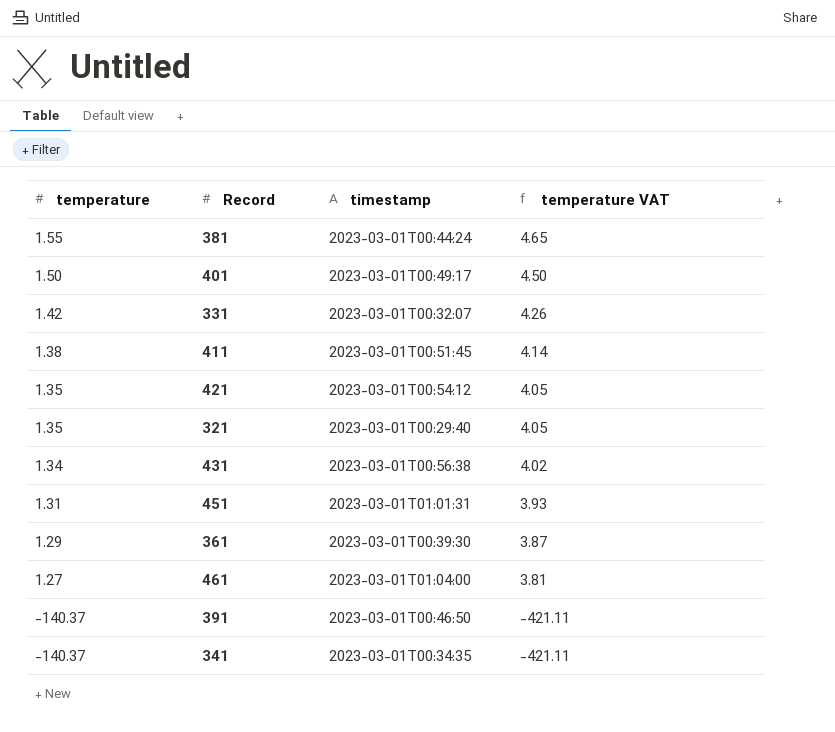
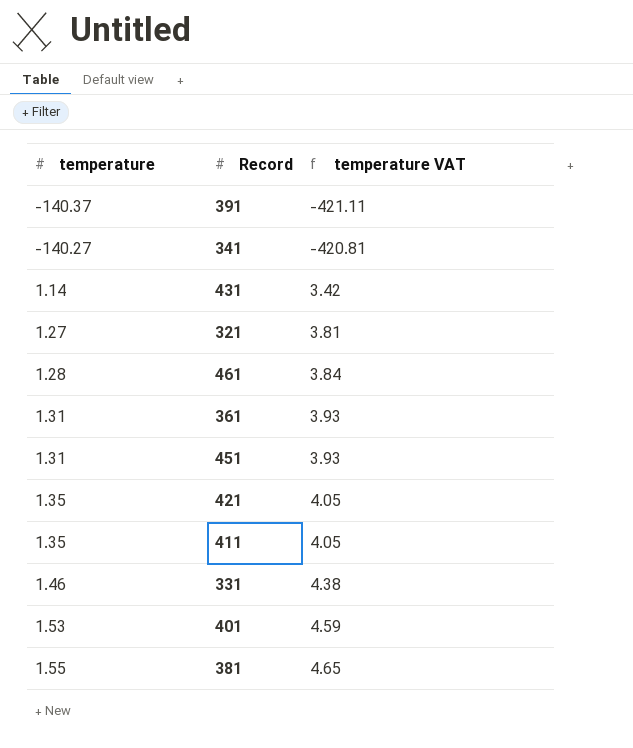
row order: temperature descending -> temperature ascending
column timestamp | position: 3 -> none
341 | temperature: -140.37 -> -140.27
341 | temperature VAT: -421.11 -> -420.81
431 | temperature: 1.34 -> 1.14
431 | temperature VAT: 4.02 -> 3.42
321 | temperature: 1.35 -> 1.27
321 | temperature VAT: 4.05 -> 3.81
461 | temperature: 1.27 -> 1.28
461 | temperature VAT: 3.81 -> 3.84
361 | temperature: 1.29 -> 1.31
361 | temperature VAT: 3.87 -> 3.93
411 | temperature: 1.38 -> 1.35
411 | temperature VAT: 4.14 -> 4.05
331 | temperature: 1.42 -> 1.46
331 | temperature VAT: 4.26 -> 4.38
401 | temperature: 1.50 -> 1.53
401 | temperature VAT: 4.50 -> 4.59

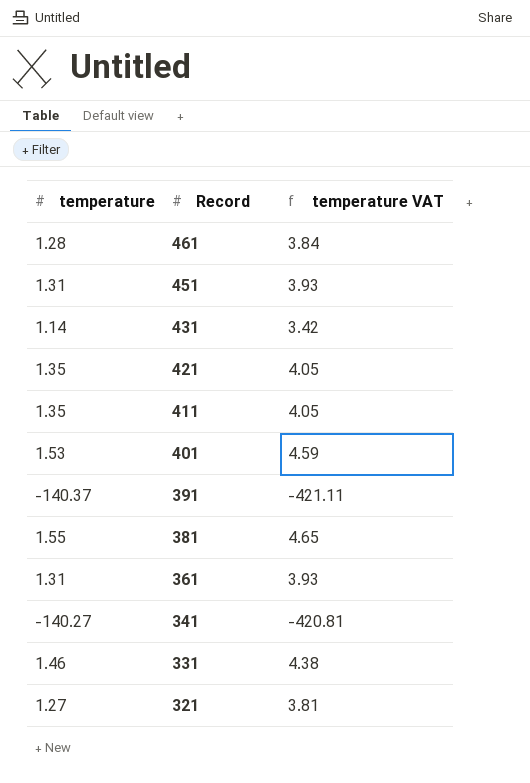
row order: temperature ascending -> Record descending

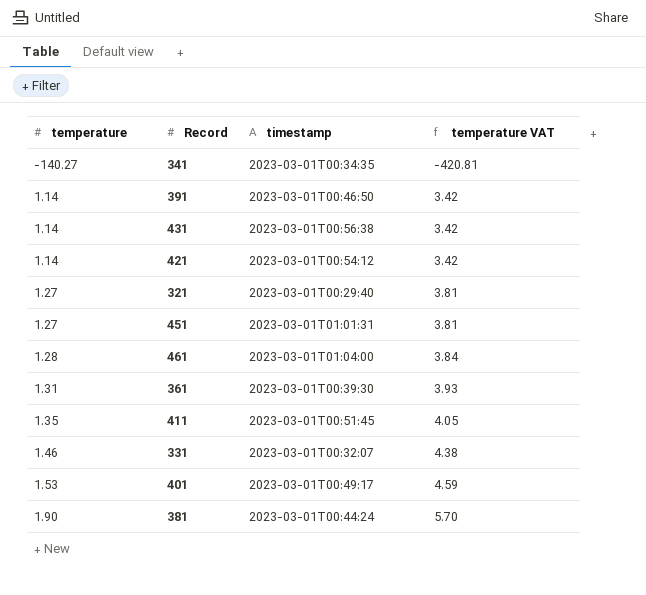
row order: Record descending -> temperature ascending
column timestamp | position: none -> 3
391 | temperature: -140.37 -> 1.14
391 | temperature VAT: -421.11 -> 3.42
421 | temperature: 1.35 -> 1.14
421 | temperature VAT: 4.05 -> 3.42
451 | temperature: 1.31 -> 1.27
451 | temperature VAT: 3.93 -> 3.81
381 | temperature: 1.55 -> 1.90
381 | temperature VAT: 4.65 -> 5.70

